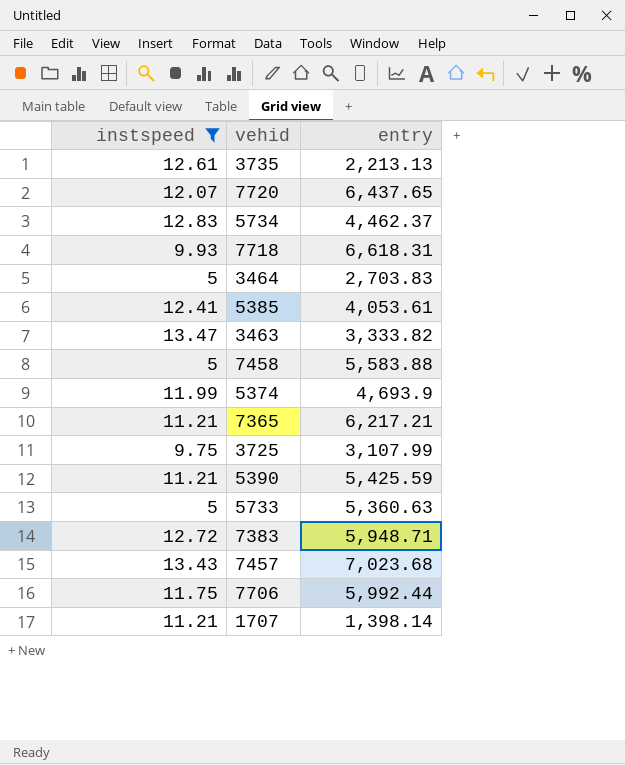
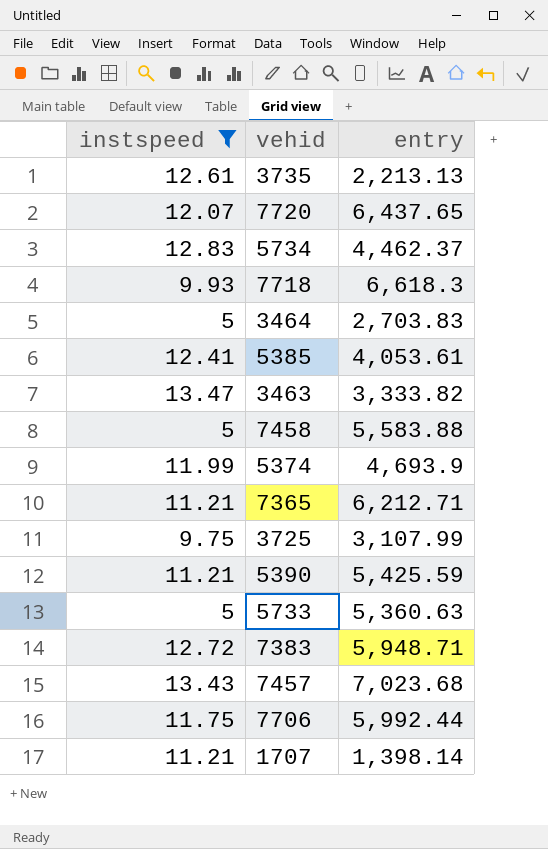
7718 | entry: 6,618.31 -> 6,618.3
7365 | entry: 6,217.21 -> 6,212.71

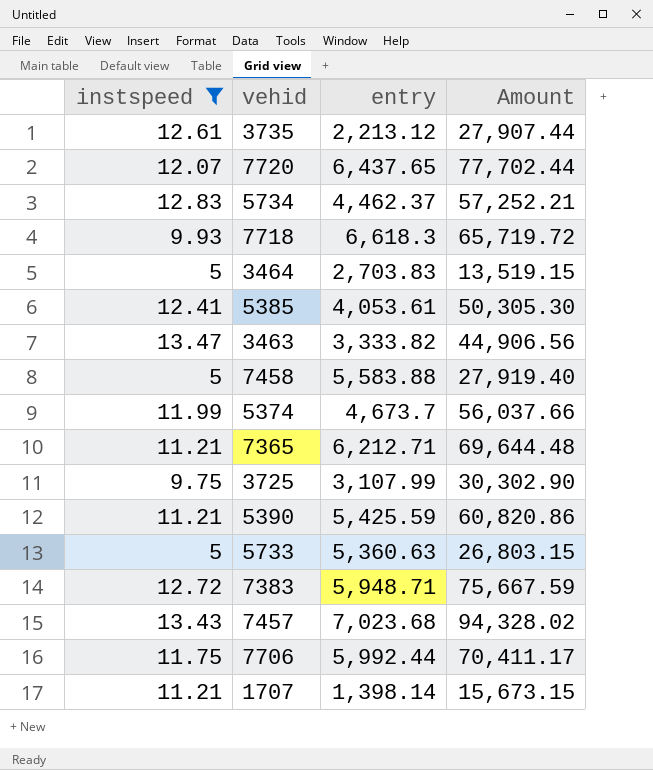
column Amount | formula: none -> [instspeed] * [entry]
3735 | entry: 2,213.13 -> 2,213.12
5374 | entry: 4,693.9 -> 4,673.7

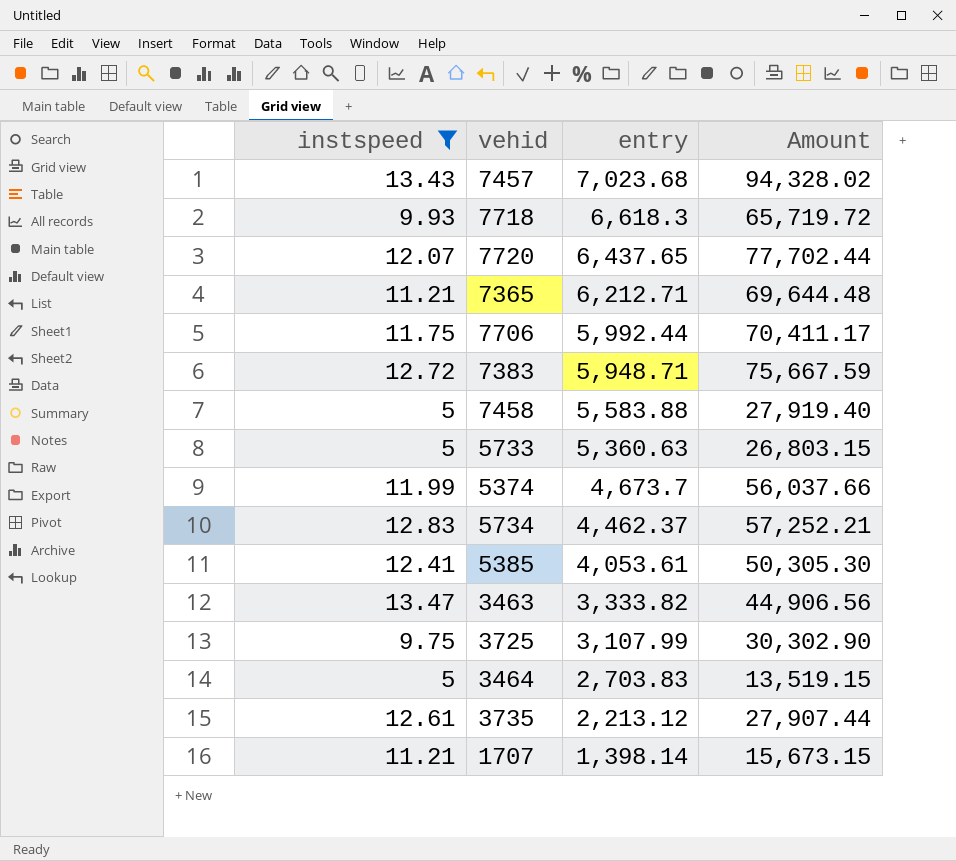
row order: none -> entry descending
row 5390: 11.21 | 5,425.59 | 60,820.86 -> none

